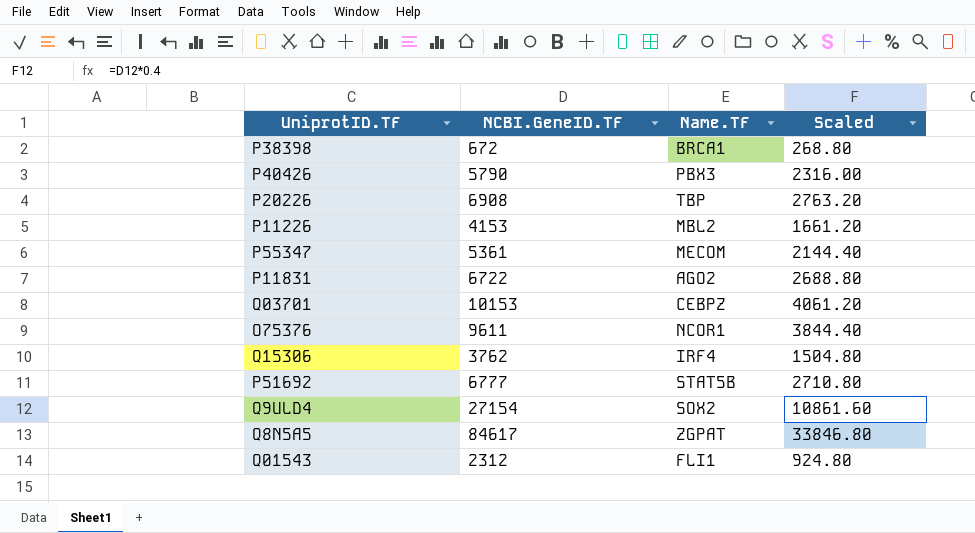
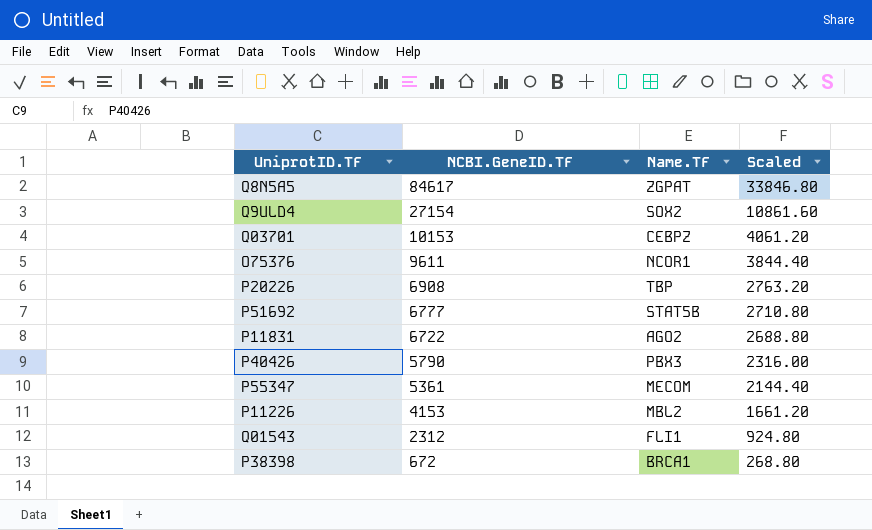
row order: none -> NCBI.GeneID.TF descending
row Q15306: 3762 | IRF4 | 1504.80 -> none

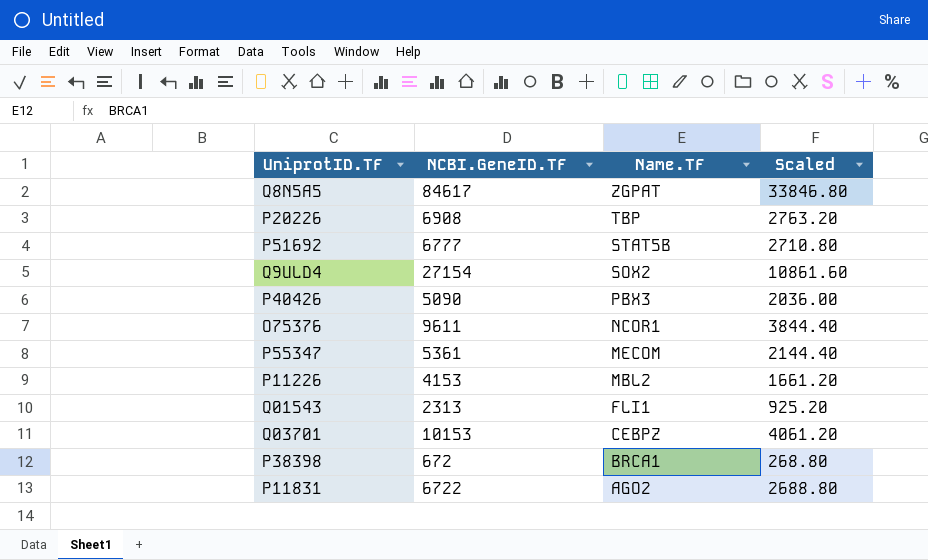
row order: NCBI.GeneID.TF descending -> Name.TF descending
P40426 | NCBI.GeneID.TF: 5790 -> 5090
P40426 | Scaled: 2316.00 -> 2036.00
Q01543 | NCBI.GeneID.TF: 2312 -> 2313
Q01543 | Scaled: 924.80 -> 925.20

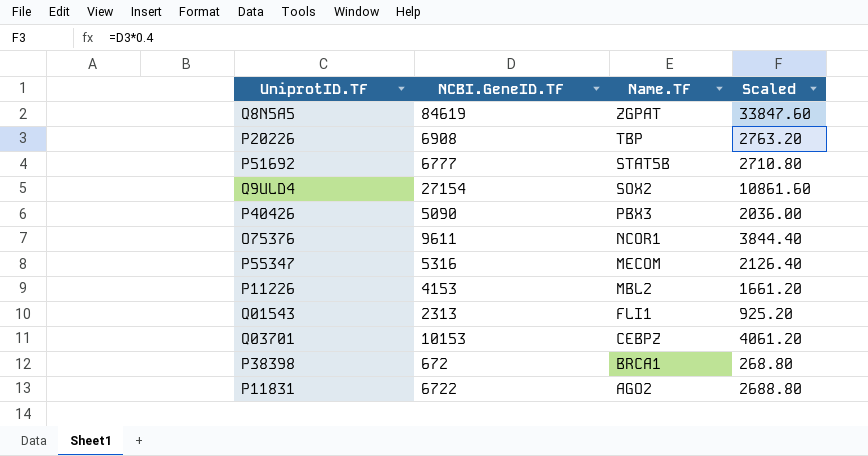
Q8N5A5 | NCBI.GeneID.TF: 84617 -> 84619
Q8N5A5 | Scaled: 33846.80 -> 33847.60
P55347 | NCBI.GeneID.TF: 5361 -> 5316
P55347 | Scaled: 2144.40 -> 2126.40

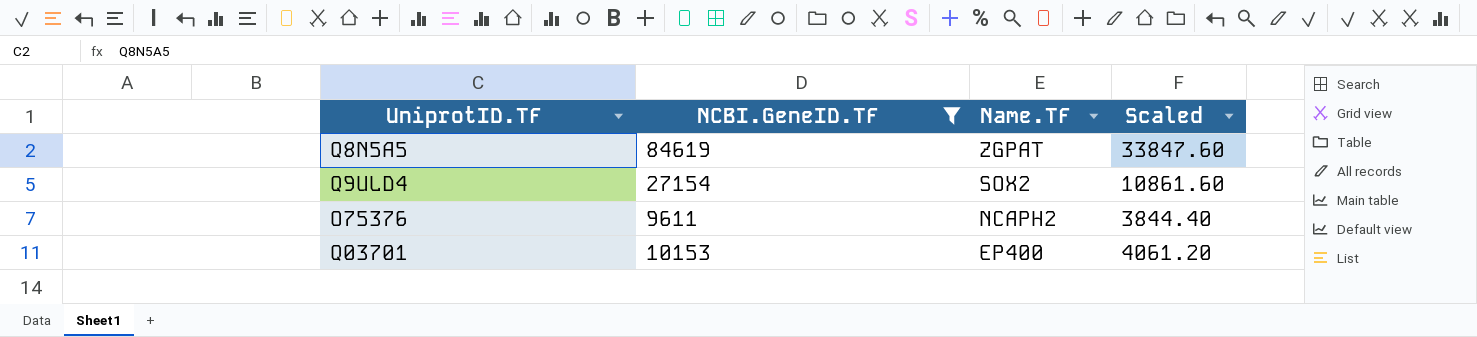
filter: none -> NCBI.GeneID.TF >= 9611
O75376 | Name.TF: NCOR1 -> NCAPH2
Q03701 | Name.TF: CEBPZ -> EP400

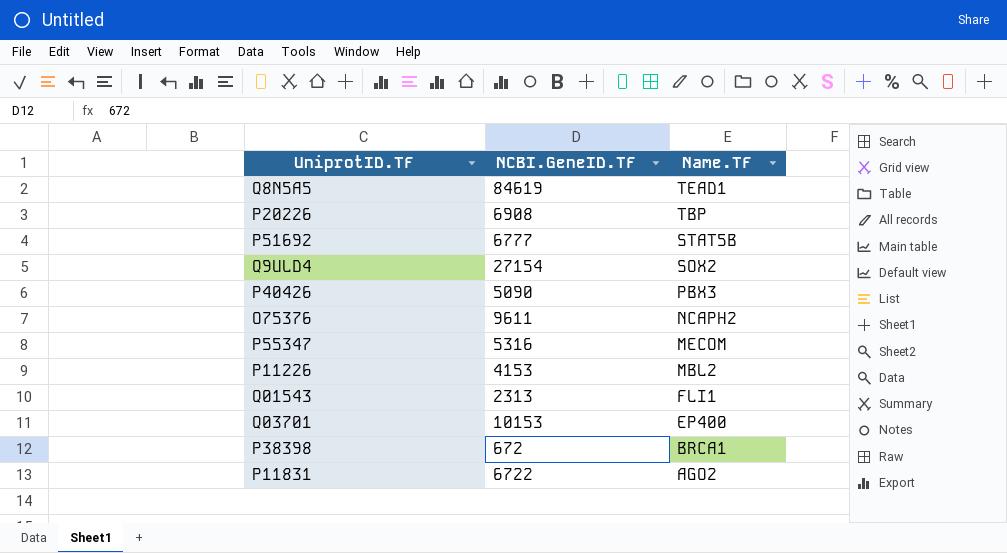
filter: NCBI.GeneID.TF >= 9611 -> none
column Scaled | formula: [NCBI.GeneID.TF] * 0.4 -> none
Q8N5A5 | Name.TF: ZGPAT -> TEAD1

